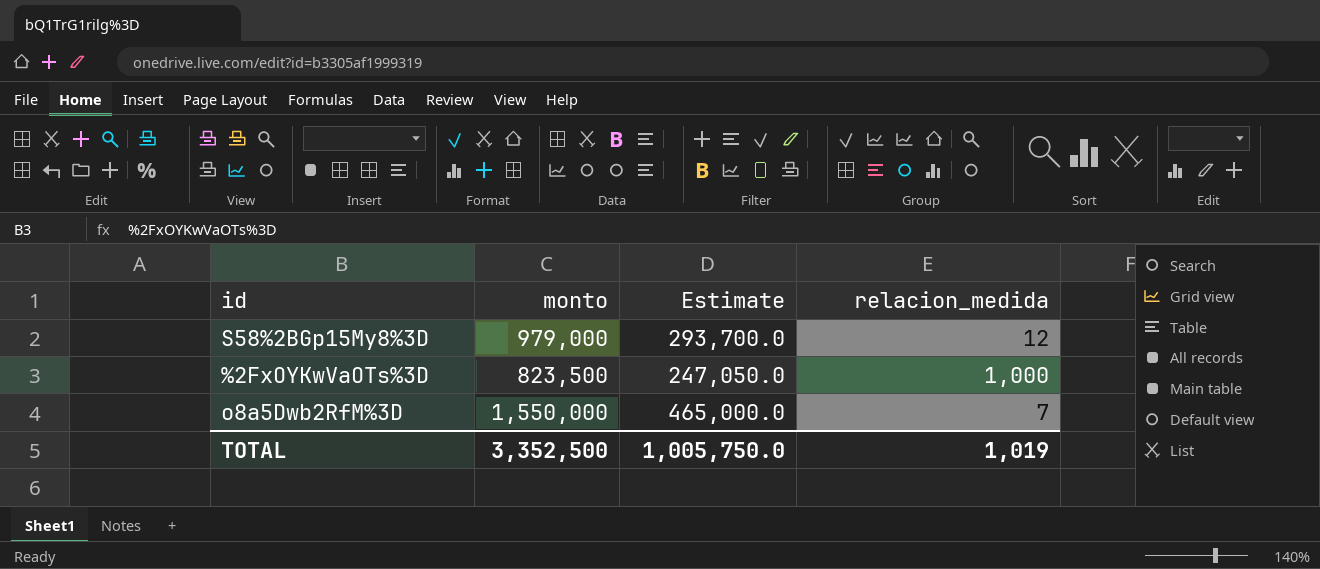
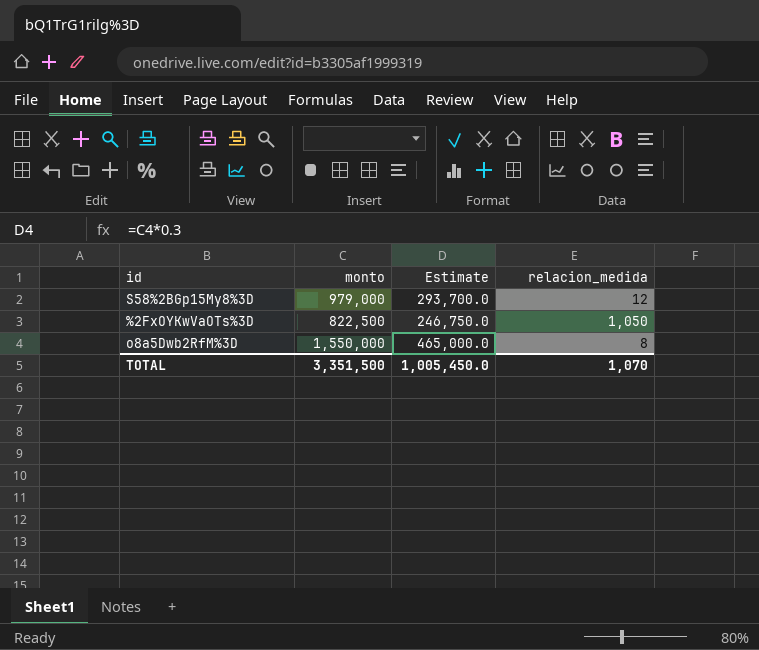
%2FxOYKwVaOTs%3D | monto: 823,500 -> 822,500
%2FxOYKwVaOTs%3D | Estimate: 247,050.0 -> 246,750.0
%2FxOYKwVaOTs%3D | relacion_medida: 1,000 -> 1,050
o8a5Dwb2RfM%3D | relacion_medida: 7 -> 8
TOTAL | monto: 3,352,500 -> 3,351,500
TOTAL | Estimate: 1,005,750.0 -> 1,005,450.0
TOTAL | relacion_medida: 1,019 -> 1,070

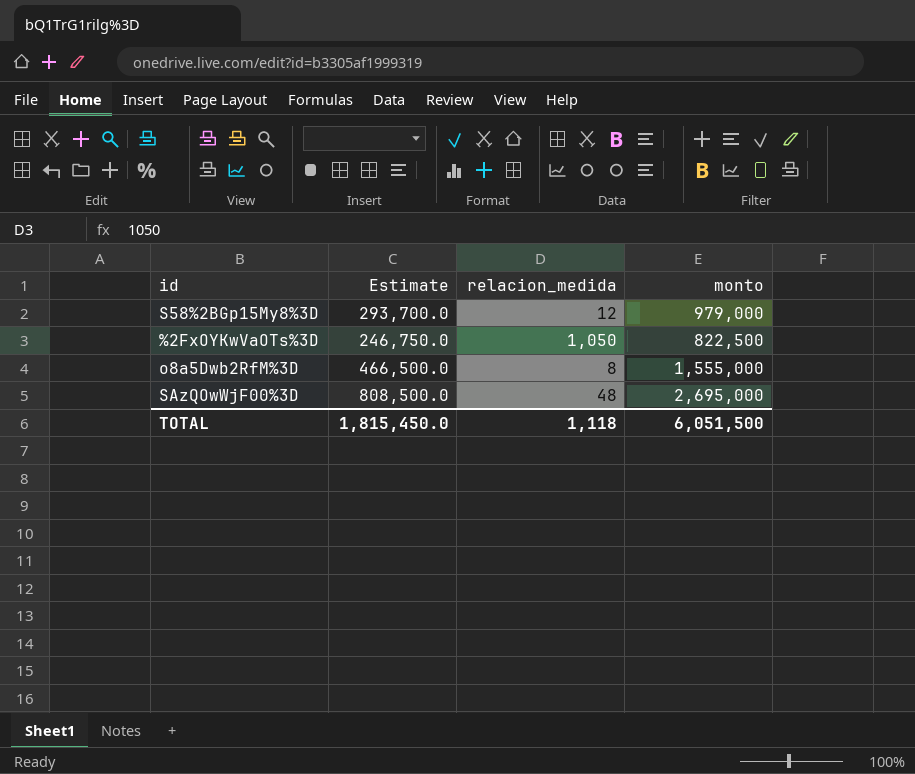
column monto | position: 2 -> 4
o8a5Dwb2RfM%3D | Estimate: 465,000.0 -> 466,500.0
o8a5Dwb2RfM%3D | monto: 1,550,000 -> 1,555,000
row SAzQOwWjF00%3D: none -> 808,500.0 | 48 | 2,695,000
TOTAL | Estimate: 1,005,450.0 -> 1,815,450.0
TOTAL | relacion_medida: 1,070 -> 1,118
TOTAL | monto: 3,351,500 -> 6,051,500

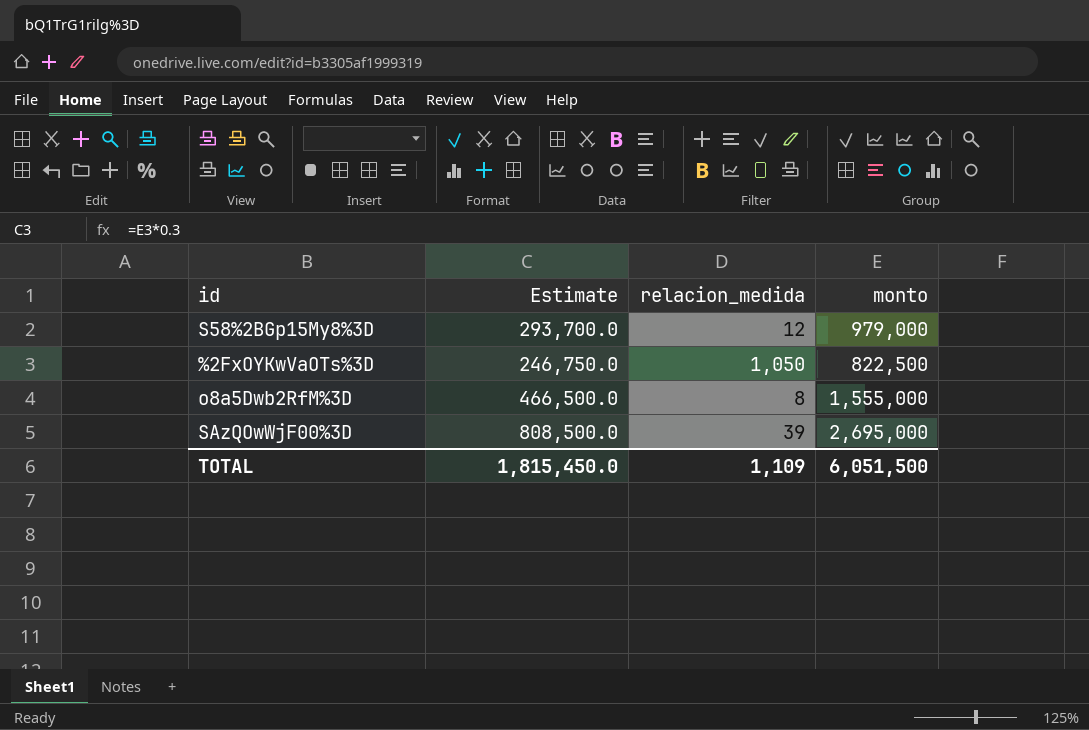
SAzQOwWjF00%3D | relacion_medida: 48 -> 39
TOTAL | relacion_medida: 1,118 -> 1,109

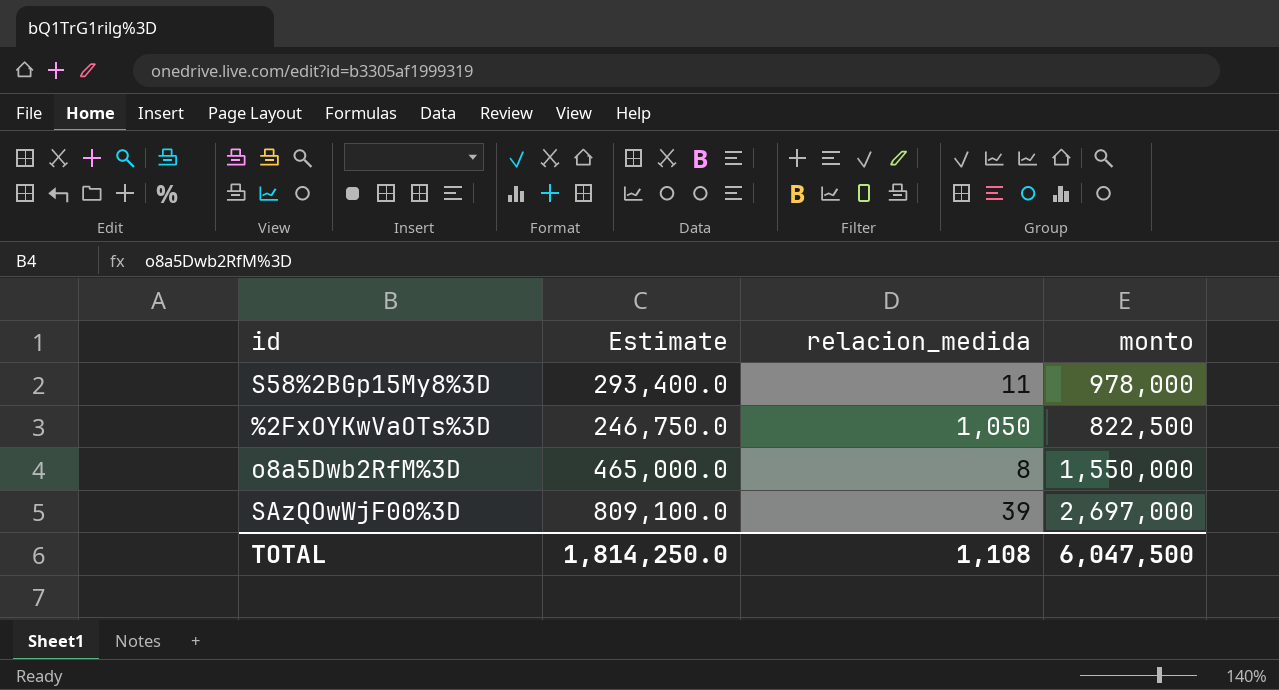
S58%2BGp15My8%3D | Estimate: 293,700.0 -> 293,400.0
S58%2BGp15My8%3D | relacion_medida: 12 -> 11
S58%2BGp15My8%3D | monto: 979,000 -> 978,000
o8a5Dwb2RfM%3D | Estimate: 466,500.0 -> 465,000.0
o8a5Dwb2RfM%3D | monto: 1,555,000 -> 1,550,000
SAzQOwWjF00%3D | Estimate: 808,500.0 -> 809,100.0
SAzQOwWjF00%3D | monto: 2,695,000 -> 2,697,000
TOTAL | Estimate: 1,815,450.0 -> 1,814,250.0
TOTAL | relacion_medida: 1,109 -> 1,108
TOTAL | monto: 6,051,500 -> 6,047,500

